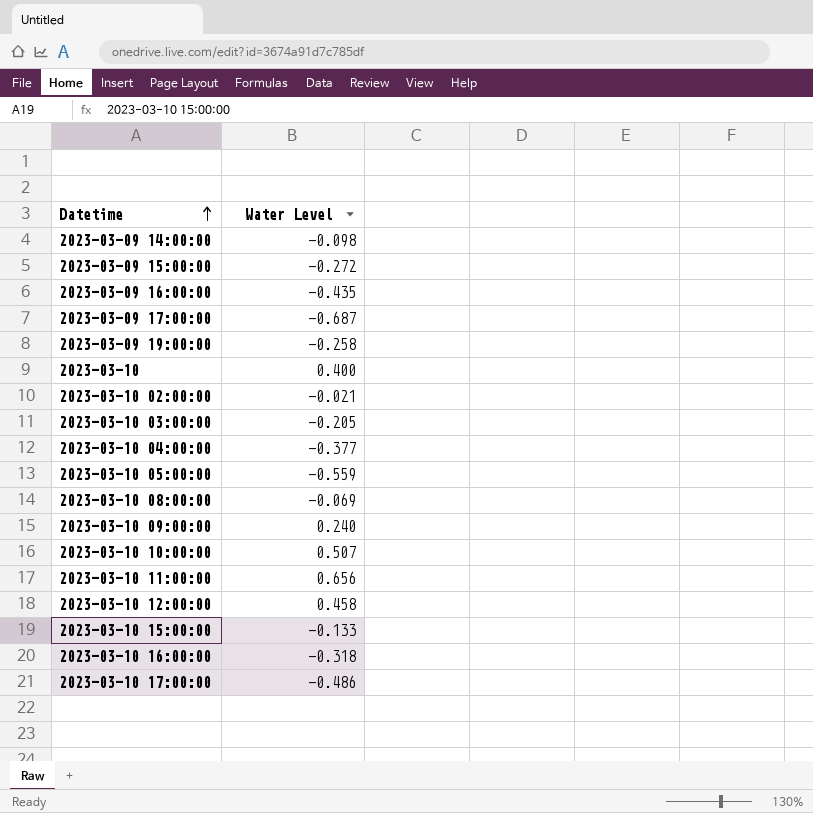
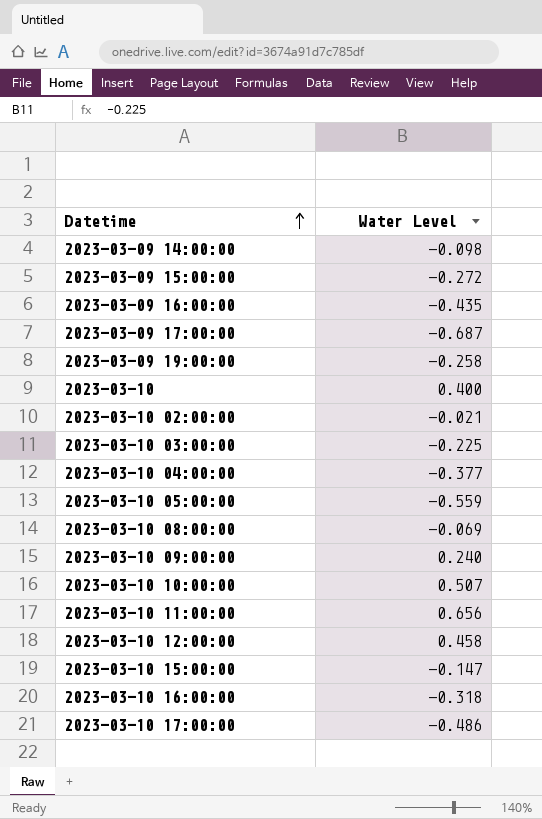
2023-03-10 03:00:00 | Water Level: -0.205 -> -0.225
2023-03-10 15:00:00 | Water Level: -0.133 -> -0.147

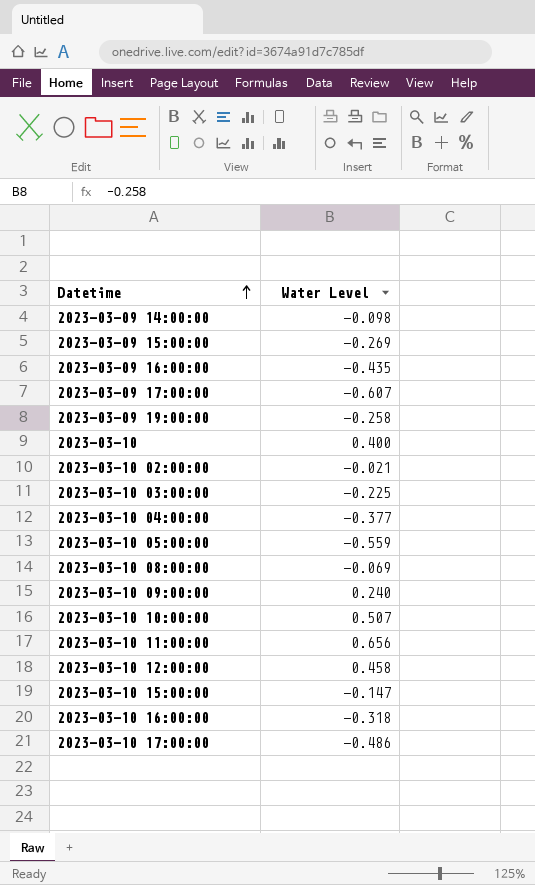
2023-03-09 15:00:00 | Water Level: -0.272 -> -0.269
2023-03-09 17:00:00 | Water Level: -0.687 -> -0.607

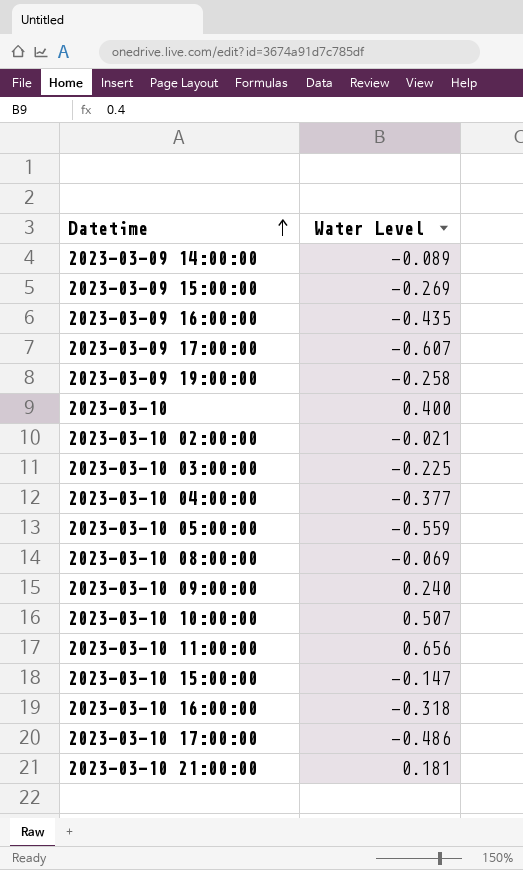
row 2023-03-10 12:00:00: 0.458 -> none
2023-03-09 14:00:00 | Water Level: -0.098 -> -0.089
row 2023-03-10 21:00:00: none -> 0.181

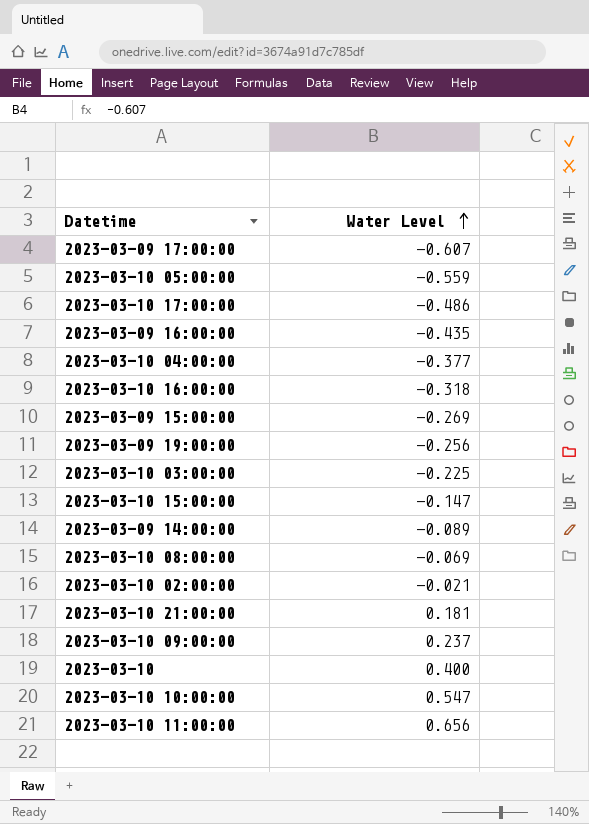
row order: Datetime ascending -> Water Level ascending
2023-03-09 19:00:00 | Water Level: -0.258 -> -0.256
2023-03-10 09:00:00 | Water Level: 0.240 -> 0.237
2023-03-10 10:00:00 | Water Level: 0.507 -> 0.547

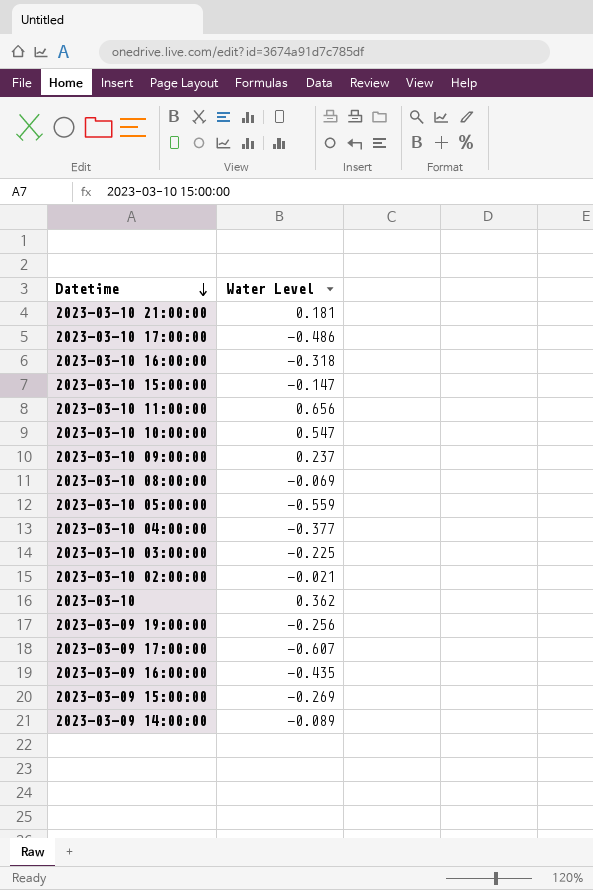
row order: Water Level ascending -> Datetime descending
2023-03-10 | Water Level: 0.400 -> 0.362

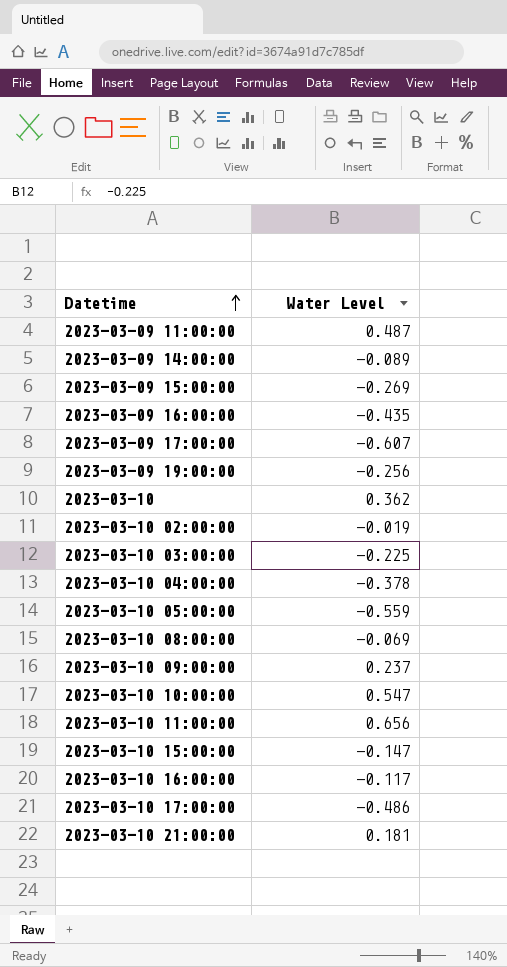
row order: Datetime descending -> Datetime ascending
row 2023-03-09 11:00:00: none -> 0.487
2023-03-10 02:00:00 | Water Level: -0.021 -> -0.019
2023-03-10 04:00:00 | Water Level: -0.377 -> -0.378
2023-03-10 16:00:00 | Water Level: -0.318 -> -0.117

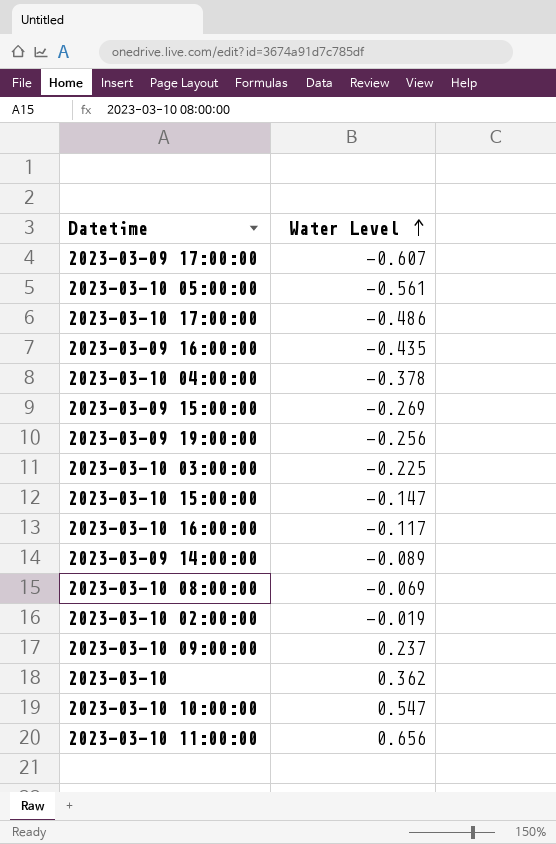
row order: Datetime ascending -> Water Level ascending
row 2023-03-09 11:00:00: 0.487 -> none
row 2023-03-10 21:00:00: 0.181 -> none
2023-03-10 05:00:00 | Water Level: -0.559 -> -0.561

